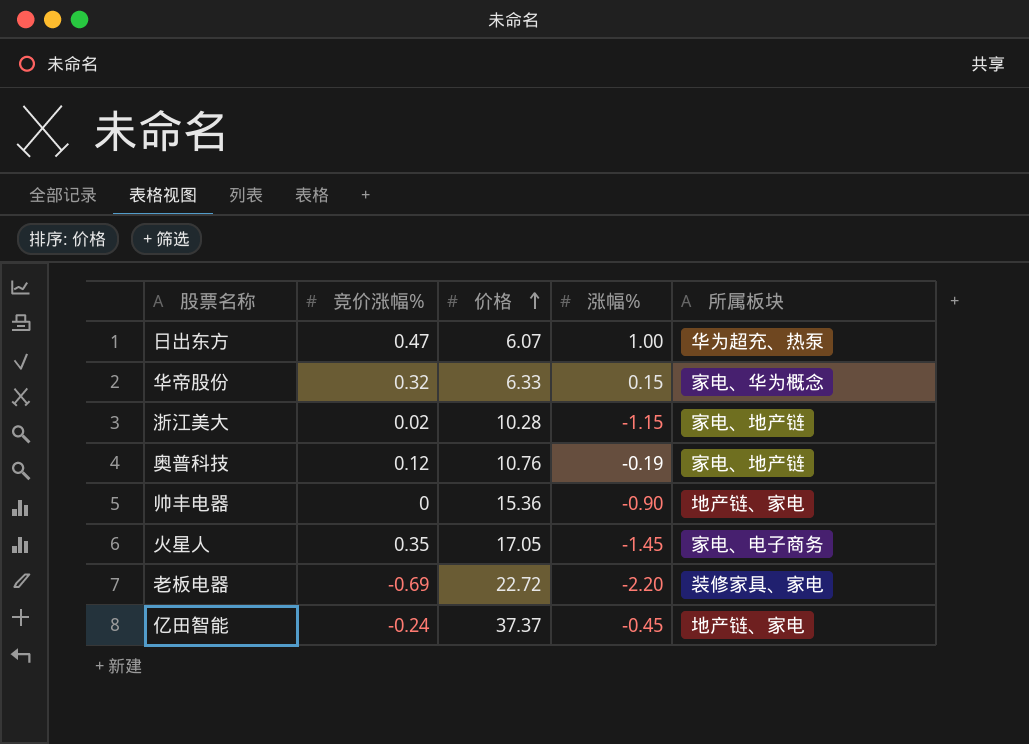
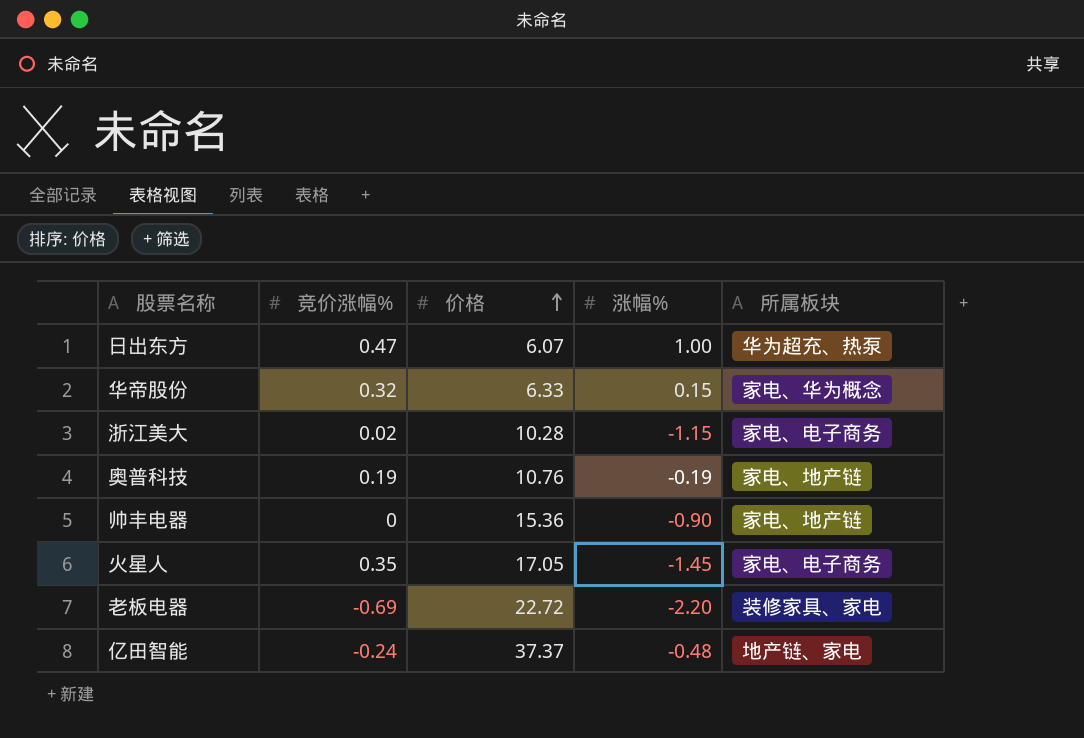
浙江美大 | 所属板块: 家电、地产链 -> 家电、电子商务
奥普科技 | 竞价涨幅%: 0.12 -> 0.19
帅丰电器 | 所属板块: 地产链、家电 -> 家电、地产链
亿田智能 | 涨幅%: -0.45 -> -0.48

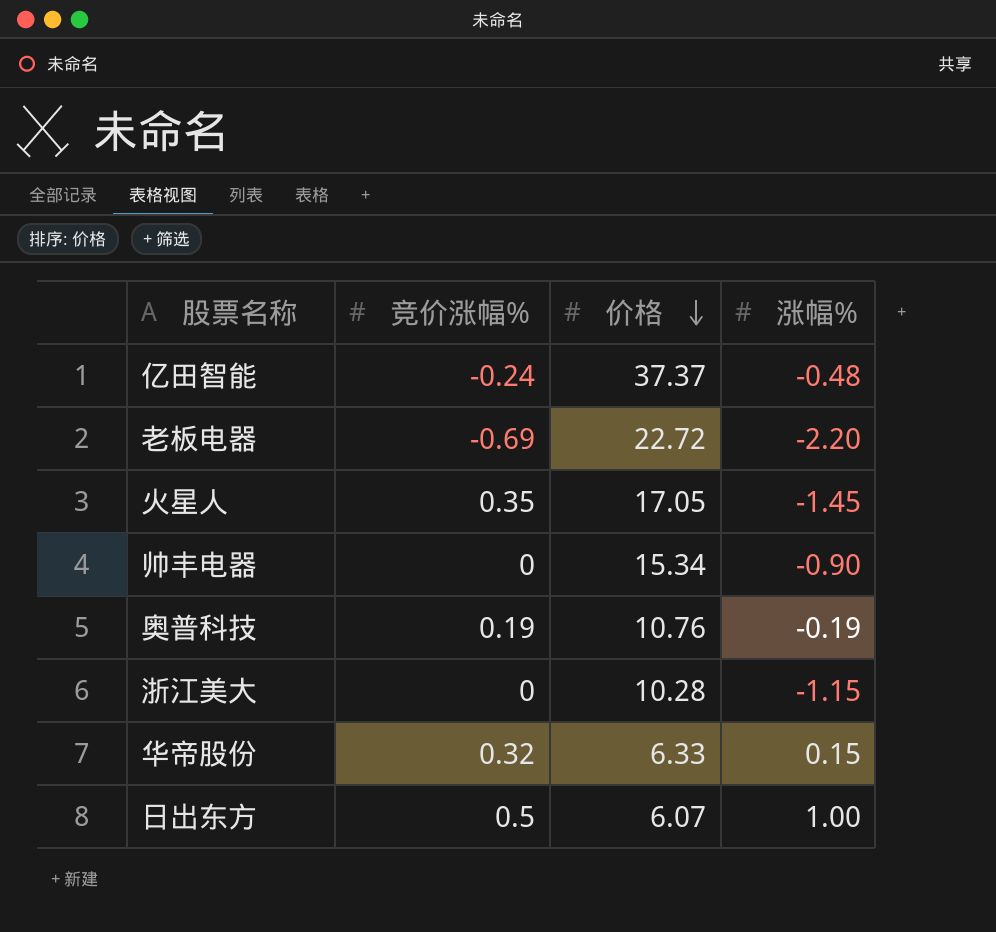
row order: 价格 ascending -> 价格 descending
column 所属板块 | position: 5 -> none
帅丰电器 | 价格: 15.36 -> 15.34
浙江美大 | 竞价涨幅%: 0.02 -> 0
日出东方 | 竞价涨幅%: 0.47 -> 0.5

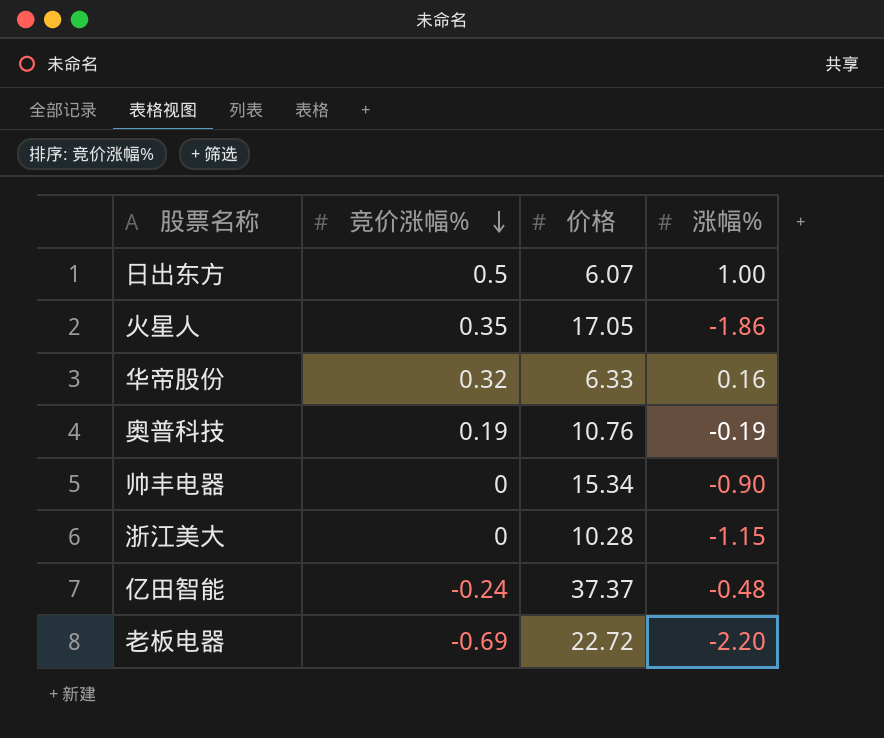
row order: 价格 descending -> 竞价涨幅% descending
火星人 | 涨幅%: -1.45 -> -1.86
华帝股份 | 涨幅%: 0.15 -> 0.16

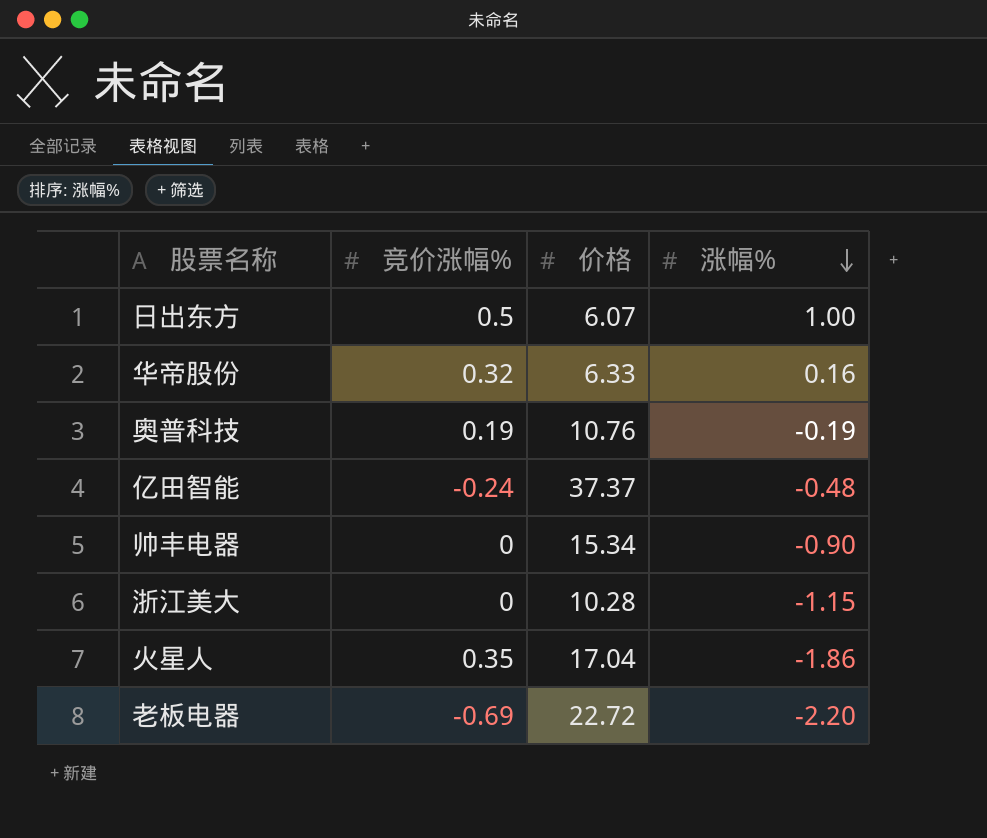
row order: 竞价涨幅% descending -> 涨幅% descending
火星人 | 价格: 17.05 -> 17.04

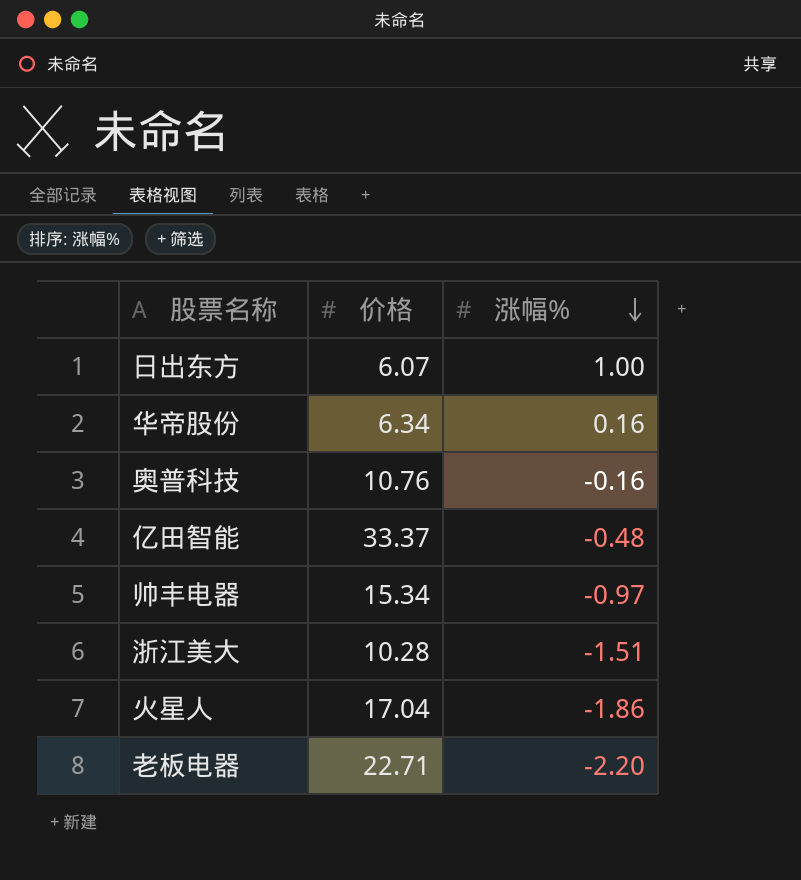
column 竞价涨幅% | position: 2 -> none
华帝股份 | 价格: 6.33 -> 6.34
奥普科技 | 涨幅%: -0.19 -> -0.16
亿田智能 | 价格: 37.37 -> 33.37
帅丰电器 | 涨幅%: -0.90 -> -0.97
浙江美大 | 涨幅%: -1.15 -> -1.51
老板电器 | 价格: 22.72 -> 22.71

